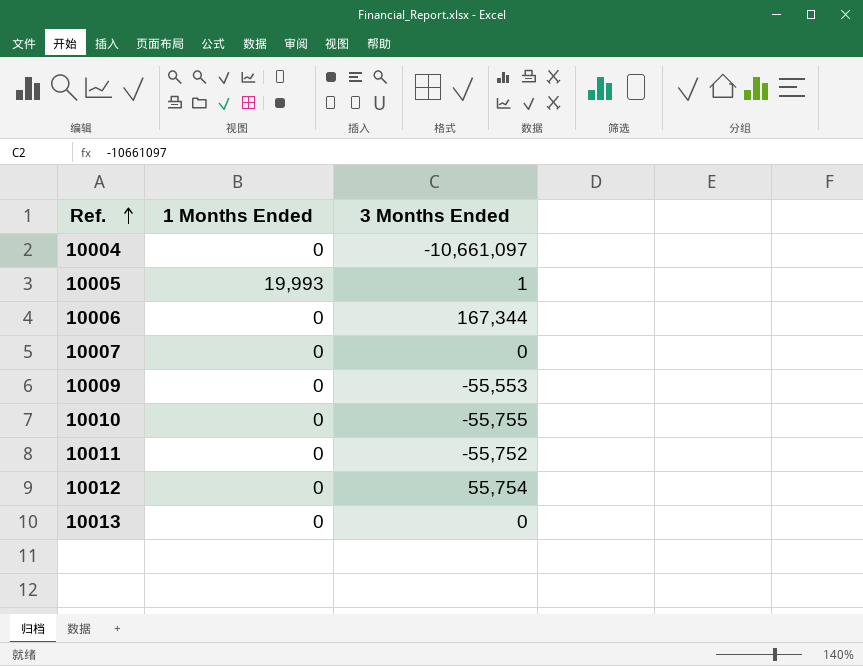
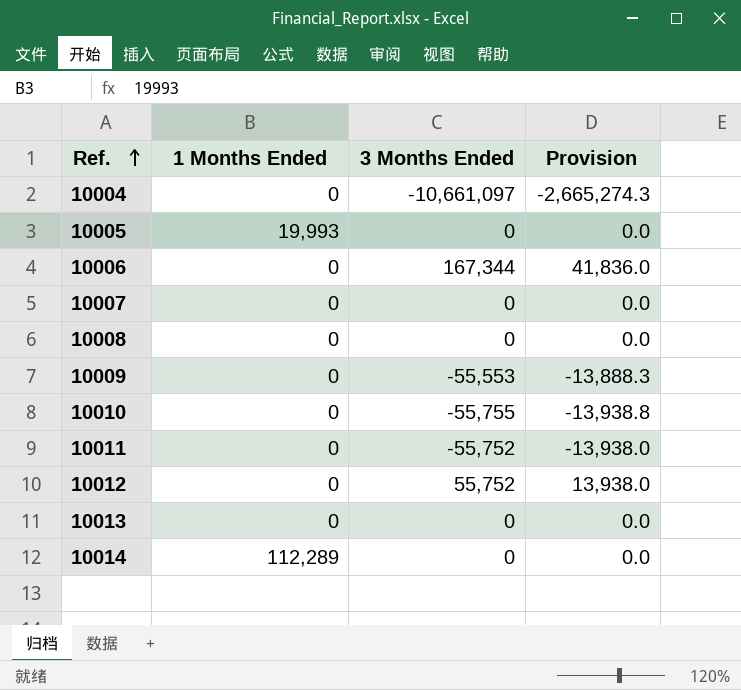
column Provision | formula: none -> [3 Months Ended] * 0.25
10005 | 3 Months Ended: 1 -> 0
row 10008: none -> 0 | 0 | 0.0
10012 | 3 Months Ended: 55,754 -> 55,752
row 10014: none -> 112,289 | 0 | 0.0

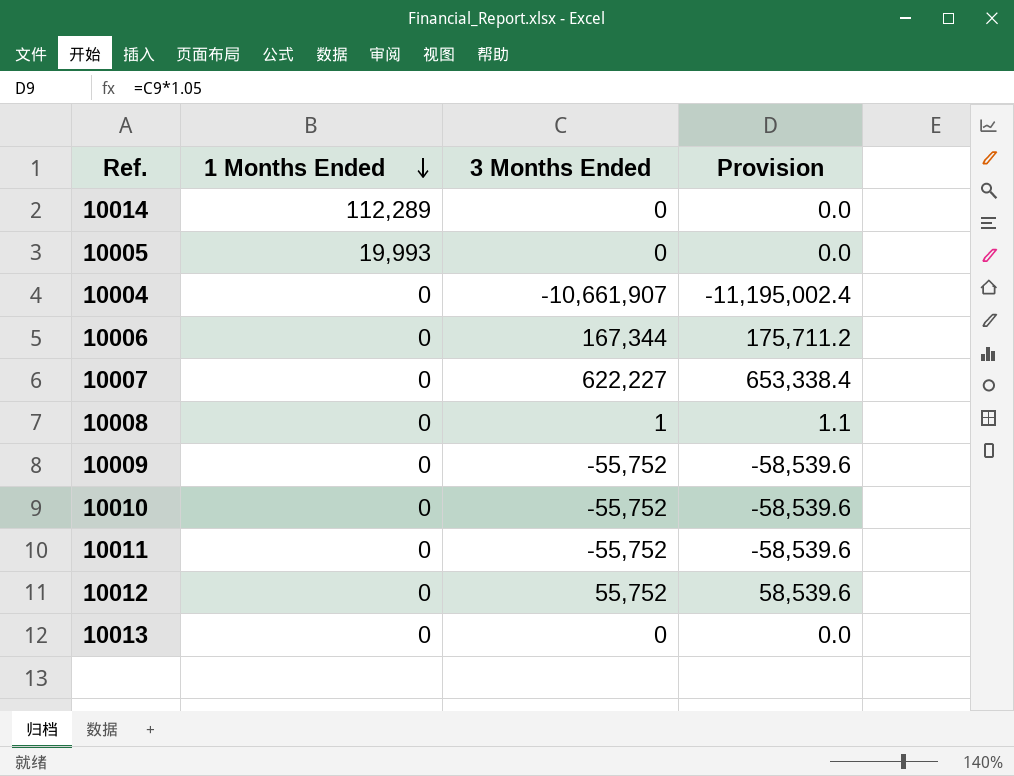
row order: Ref. ascending -> 1 Months Ended descending
column Provision | formula: [3 Months Ended] * 0.25 -> [3 Months Ended] * 1.05
10004 | 3 Months Ended: -10,661,097 -> -10,661,907
10007 | 3 Months Ended: 0 -> 622,227
10008 | 3 Months Ended: 0 -> 1
10009 | 3 Months Ended: -55,553 -> -55,752
10010 | 3 Months Ended: -55,755 -> -55,752

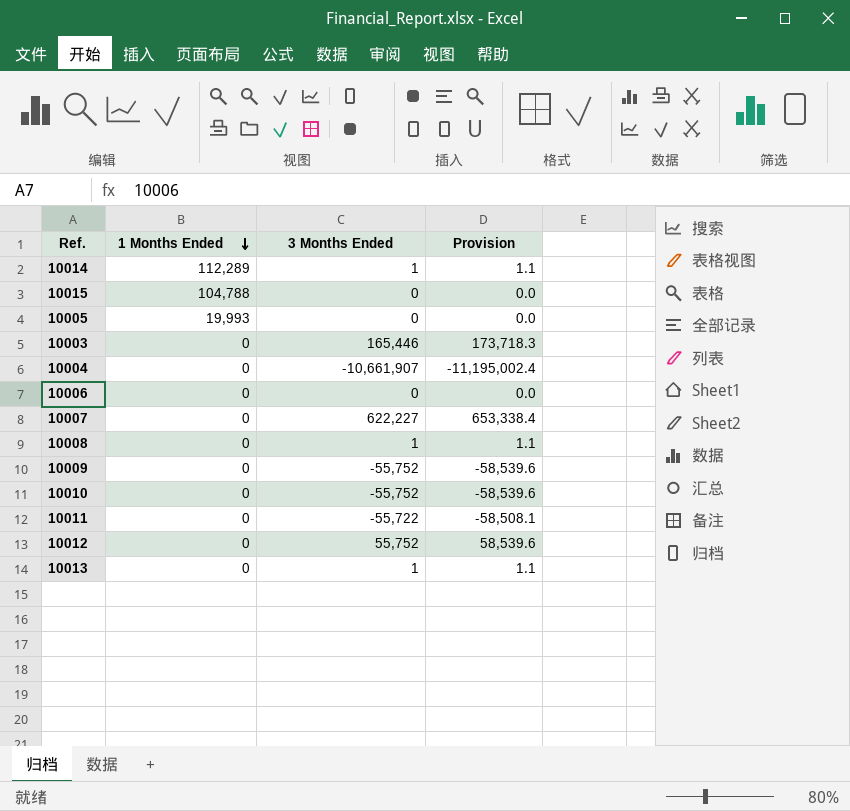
10014 | 3 Months Ended: 0 -> 1
10014 | Provision: 0.0 -> 1.1
row 10015: none -> 104,788 | 0 | 0.0
row 10003: none -> 0 | 165,446 | 173,718.3
10006 | 3 Months Ended: 167,344 -> 0
10006 | Provision: 175,711.2 -> 0.0
10011 | 3 Months Ended: -55,752 -> -55,722
10011 | Provision: -58,539.6 -> -58,508.1
10013 | 3 Months Ended: 0 -> 1
10013 | Provision: 0.0 -> 1.1

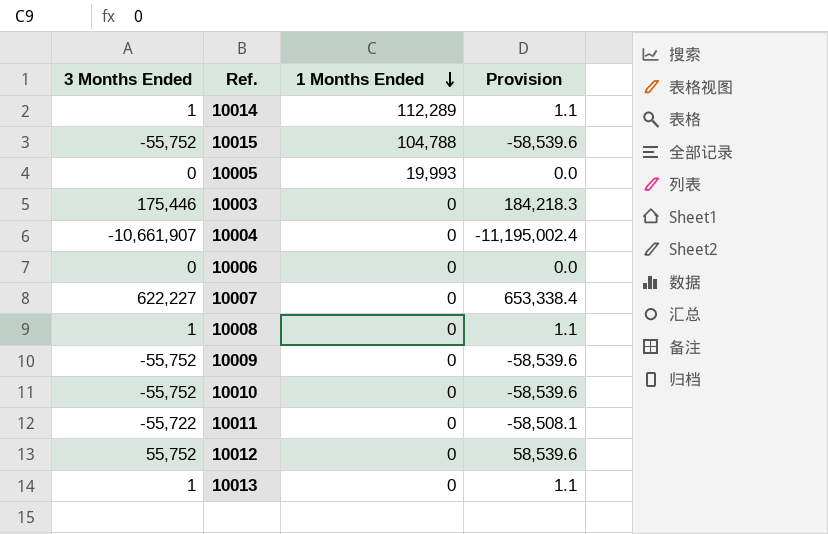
column 3 Months Ended | position: 3 -> 1
10015 | 3 Months Ended: 0 -> -55,752
10015 | Provision: 0.0 -> -58,539.6
10003 | 3 Months Ended: 165,446 -> 175,446
10003 | Provision: 173,718.3 -> 184,218.3

